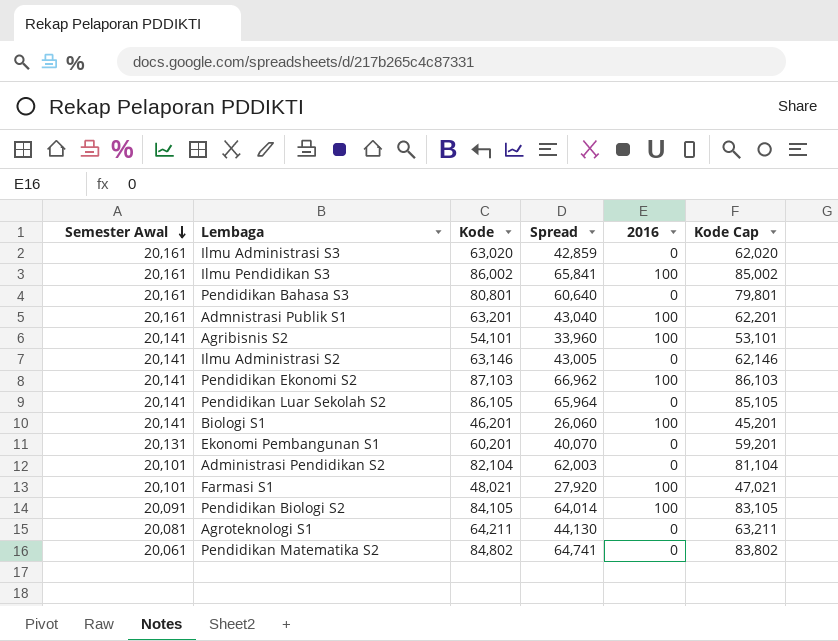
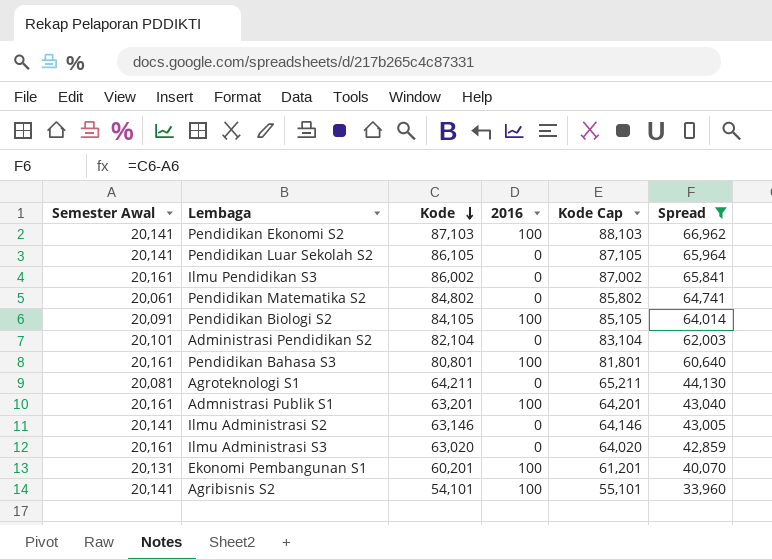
filter: none -> Spread >= 33,960
row order: Semester Awal descending -> Kode descending
column Kode Cap | formula: [Kode] - 1000 -> [Kode] + 1000
column Spread | position: 4 -> 6
Ilmu Pendidikan S3 | 2016: 100 -> 0
Pendidikan Bahasa S3 | 2016: 0 -> 100
Ekonomi Pembangunan S1 | 2016: 0 -> 100

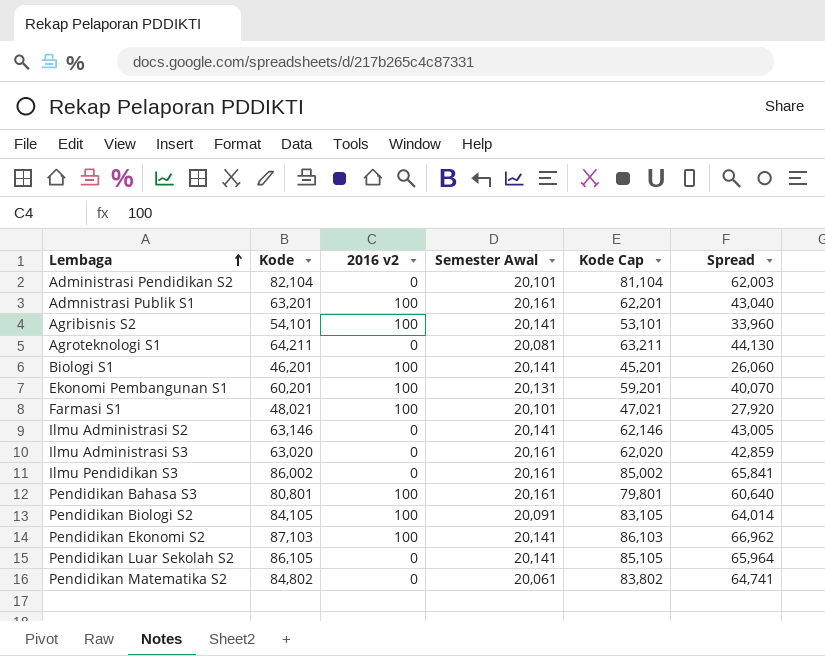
filter: Spread >= 33,960 -> none
row order: Kode descending -> Lembaga ascending
column name: 2016 -> 2016 v2
column Semester Awal | position: 1 -> 4
column Kode Cap | formula: [Kode] + 1000 -> [Kode] - 1000

